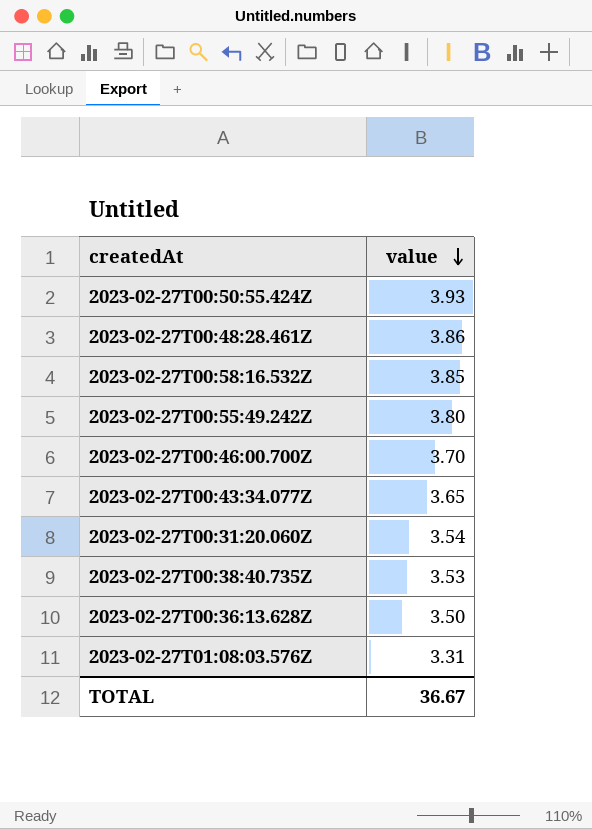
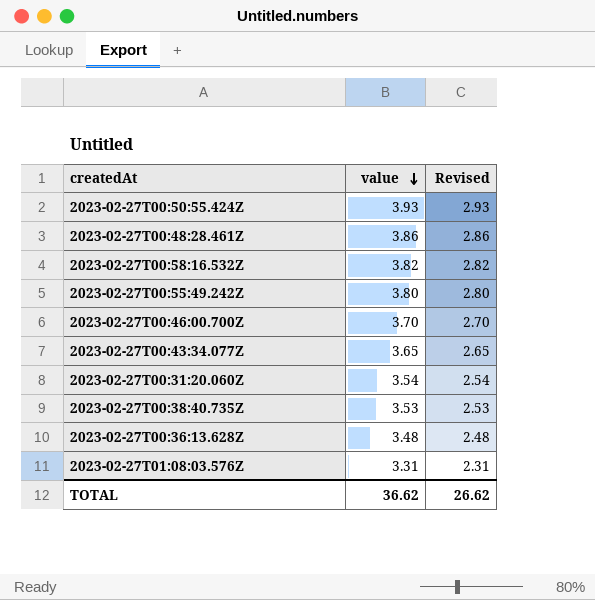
column Revised | formula: none -> [value] - 1
2023-02-27T00:58:16.532Z | value: 3.85 -> 3.82
2023-02-27T00:36:13.628Z | value: 3.50 -> 3.48
TOTAL | value: 36.67 -> 36.62

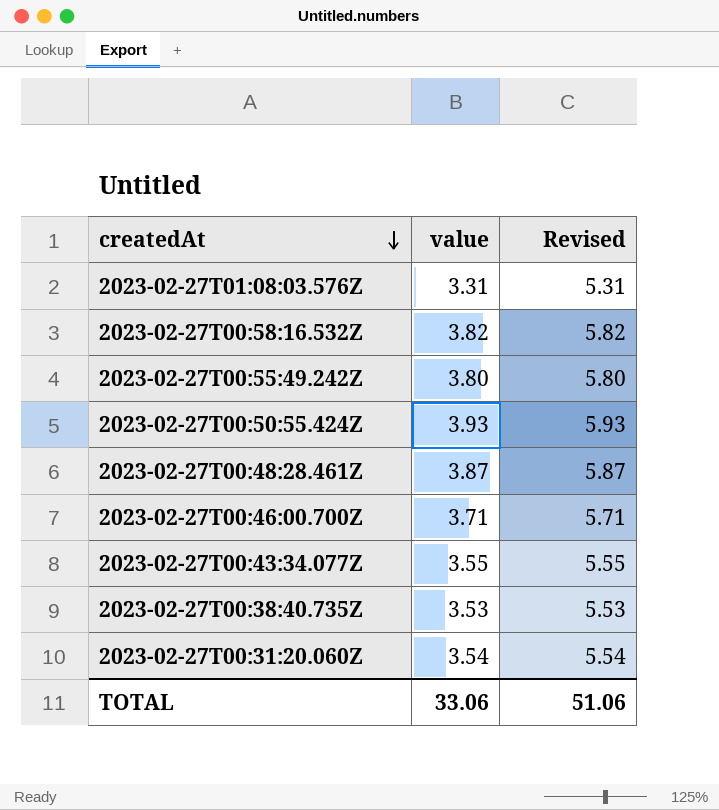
row order: value descending -> createdAt descending
column Revised | formula: [value] - 1 -> [value] + 2
row 2023-02-27T00:36:13.628Z: 3.48 | 2.48 -> none
2023-02-27T00:48:28.461Z | value: 3.86 -> 3.87
2023-02-27T00:46:00.700Z | value: 3.70 -> 3.71
2023-02-27T00:43:34.077Z | value: 3.65 -> 3.55
TOTAL | value: 36.62 -> 33.06
TOTAL | Revised: 26.62 -> 51.06

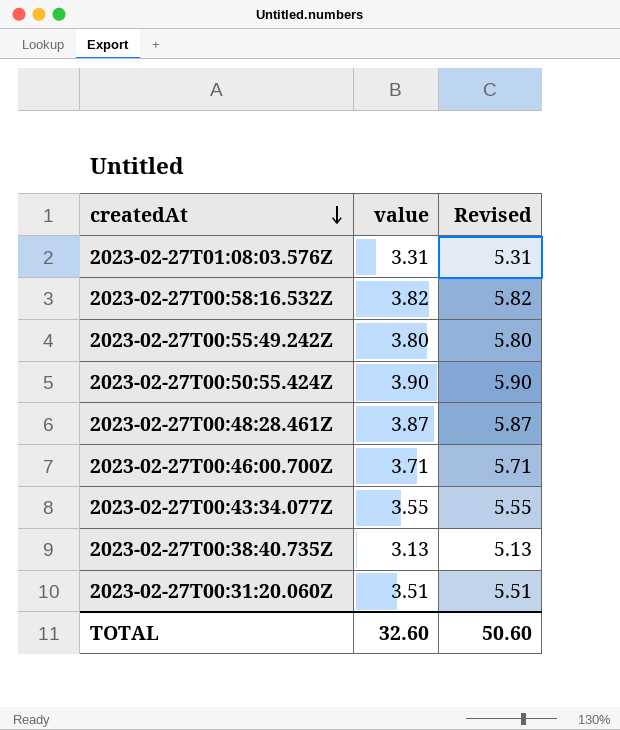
2023-02-27T00:50:55.424Z | value: 3.93 -> 3.90
2023-02-27T00:50:55.424Z | Revised: 5.93 -> 5.90
2023-02-27T00:38:40.735Z | value: 3.53 -> 3.13
2023-02-27T00:38:40.735Z | Revised: 5.53 -> 5.13
2023-02-27T00:31:20.060Z | value: 3.54 -> 3.51
2023-02-27T00:31:20.060Z | Revised: 5.54 -> 5.51
TOTAL | value: 33.06 -> 32.60
TOTAL | Revised: 51.06 -> 50.60

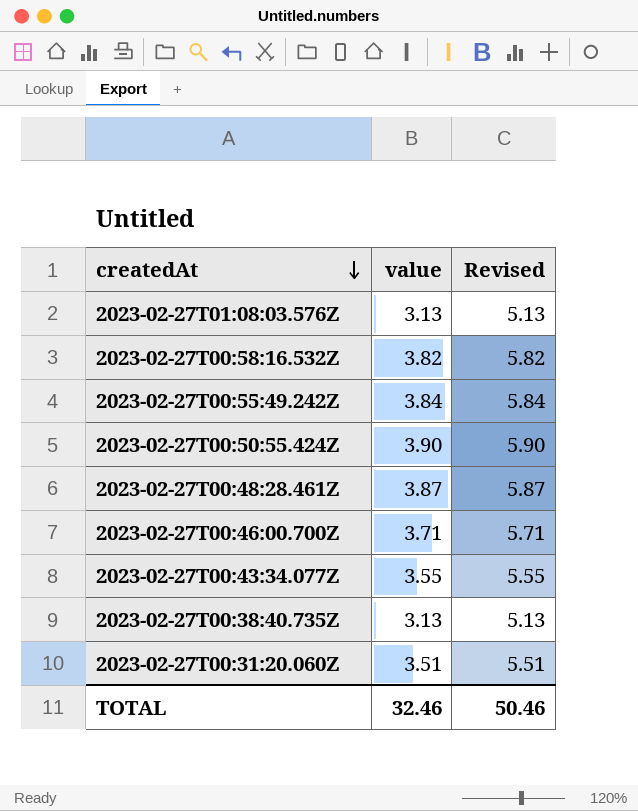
2023-02-27T01:08:03.576Z | value: 3.31 -> 3.13
2023-02-27T01:08:03.576Z | Revised: 5.31 -> 5.13
2023-02-27T00:55:49.242Z | value: 3.80 -> 3.84
2023-02-27T00:55:49.242Z | Revised: 5.80 -> 5.84
TOTAL | value: 32.60 -> 32.46
TOTAL | Revised: 50.60 -> 50.46

